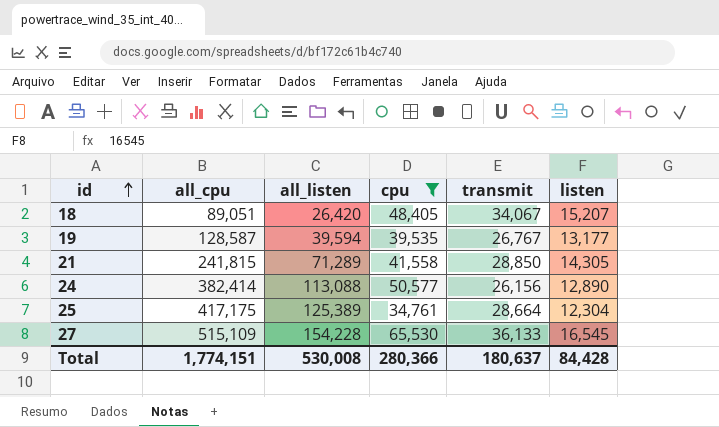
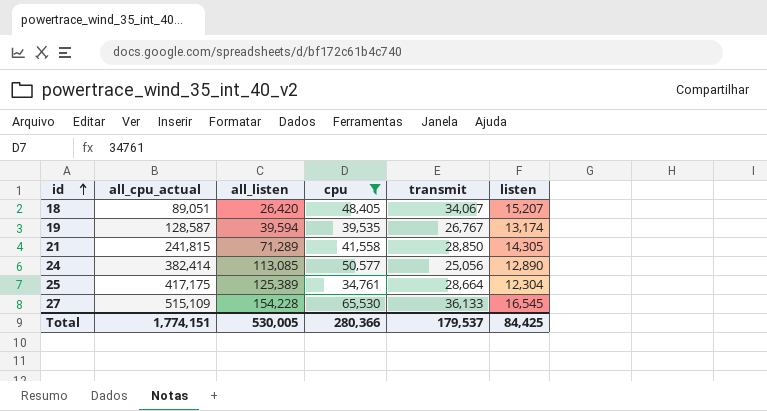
column name: all_cpu -> all_cpu_actual
19 | listen: 13,177 -> 13,174
24 | all_listen: 113,088 -> 113,085
24 | transmit: 26,156 -> 25,056
Total | all_listen: 530,008 -> 530,005
Total | transmit: 180,637 -> 179,537
Total | listen: 84,428 -> 84,425

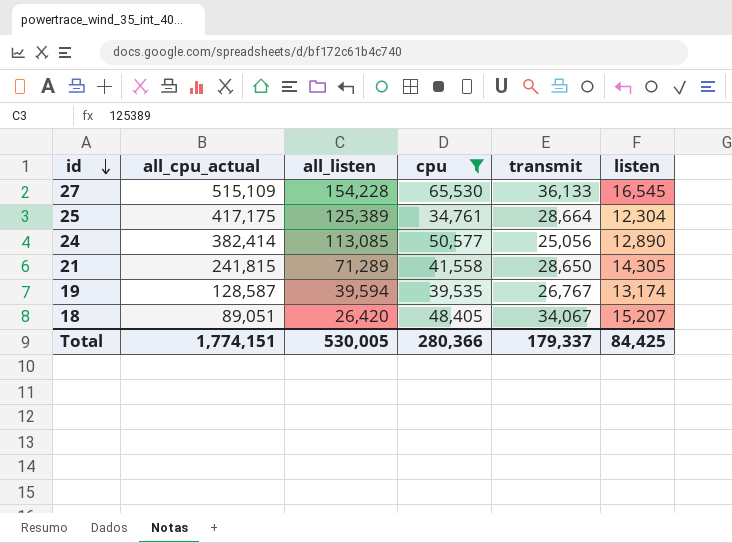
row order: id ascending -> id descending
21 | transmit: 28,850 -> 28,650
Total | transmit: 179,537 -> 179,337

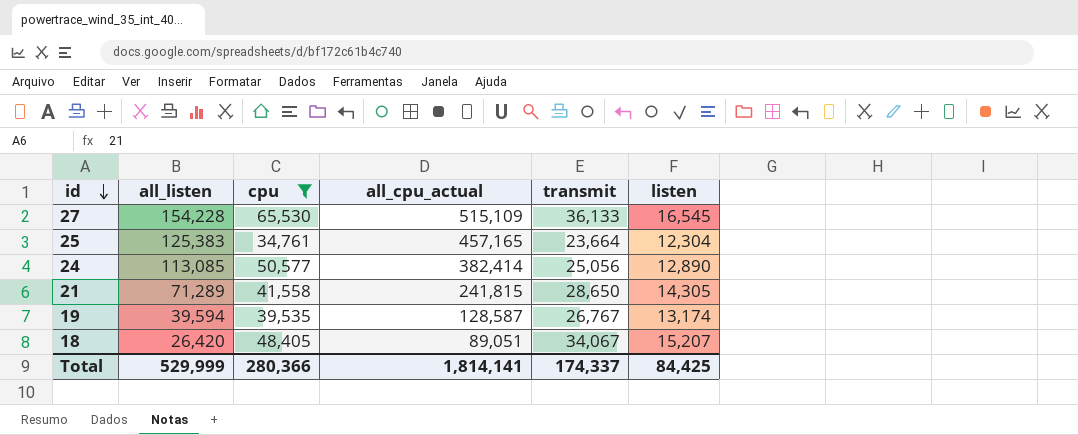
column all_cpu_actual | position: 2 -> 4
25 | all_listen: 125,389 -> 125,383
25 | all_cpu_actual: 417,175 -> 457,165
25 | transmit: 28,664 -> 23,664
Total | all_listen: 530,005 -> 529,999
Total | all_cpu_actual: 1,774,151 -> 1,814,141
Total | transmit: 179,337 -> 174,337

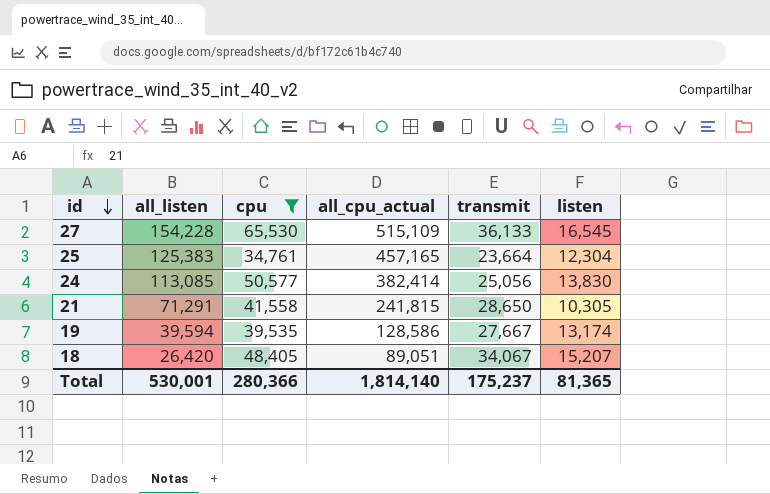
24 | listen: 12,890 -> 13,830
21 | all_listen: 71,289 -> 71,291
21 | listen: 14,305 -> 10,305
19 | all_cpu_actual: 128,587 -> 128,586
19 | transmit: 26,767 -> 27,667
Total | all_listen: 529,999 -> 530,001
Total | all_cpu_actual: 1,814,141 -> 1,814,140
Total | transmit: 174,337 -> 175,237
Total | listen: 84,425 -> 81,365

